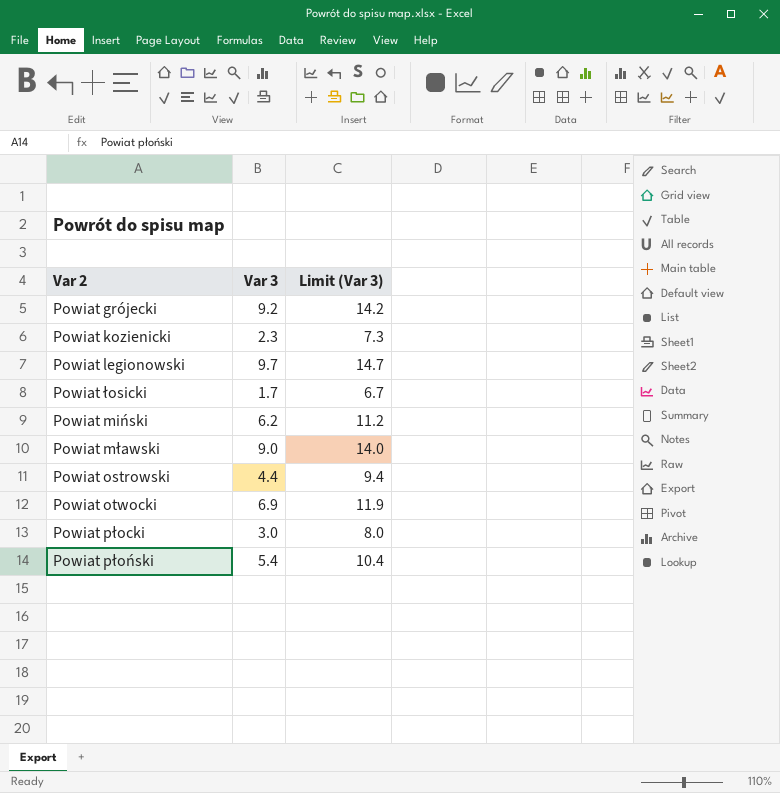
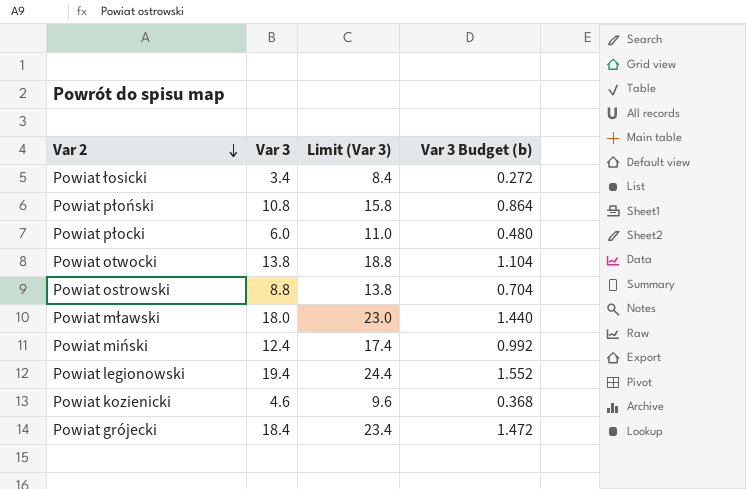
row order: none -> Var 2 descending
column Var 3 Budget (b) | formula: none -> [Var 3] * 0.08
Powiat łosicki | Var 3: 1.7 -> 3.4
Powiat łosicki | Limit (Var 3): 6.7 -> 8.4
Powiat płoński | Var 3: 5.4 -> 10.8
Powiat płoński | Limit (Var 3): 10.4 -> 15.8
Powiat płocki | Var 3: 3.0 -> 6.0
Powiat płocki | Limit (Var 3): 8.0 -> 11.0
Powiat otwocki | Var 3: 6.9 -> 13.8
Powiat otwocki | Limit (Var 3): 11.9 -> 18.8
Powiat ostrowski | Var 3: 4.4 -> 8.8
Powiat ostrowski | Limit (Var 3): 9.4 -> 13.8
Powiat mławski | Var 3: 9.0 -> 18.0
Powiat mławski | Limit (Var 3): 14.0 -> 23.0
Powiat miński | Var 3: 6.2 -> 12.4
Powiat miński | Limit (Var 3): 11.2 -> 17.4
Powiat legionowski | Var 3: 9.7 -> 19.4
Powiat legionowski | Limit (Var 3): 14.7 -> 24.4
Powiat kozienicki | Var 3: 2.3 -> 4.6
Powiat kozienicki | Limit (Var 3): 7.3 -> 9.6
Powiat grójecki | Var 3: 9.2 -> 18.4
Powiat grójecki | Limit (Var 3): 14.2 -> 23.4

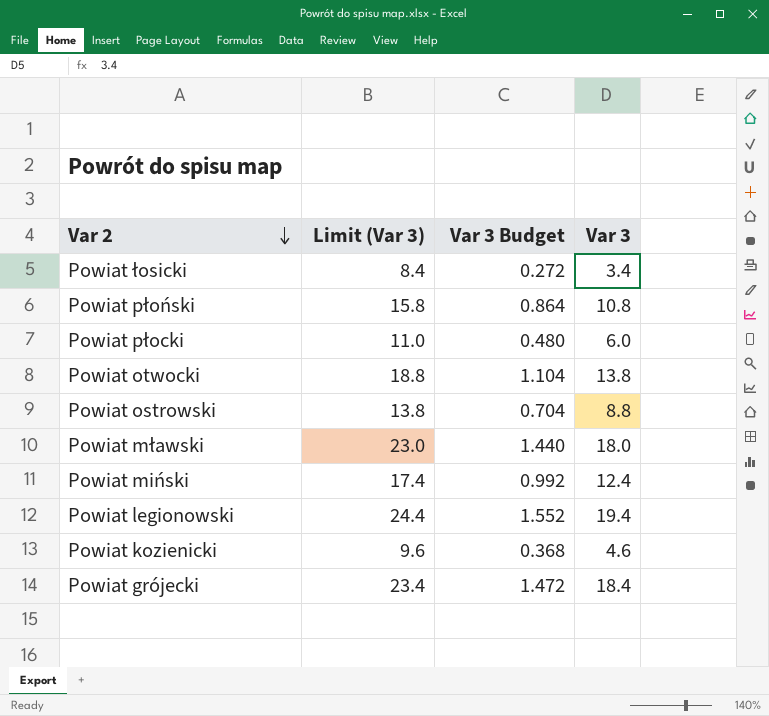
column name: Var 3 Budget (b) -> Var 3 Budget
column Var 3 | position: 2 -> 4

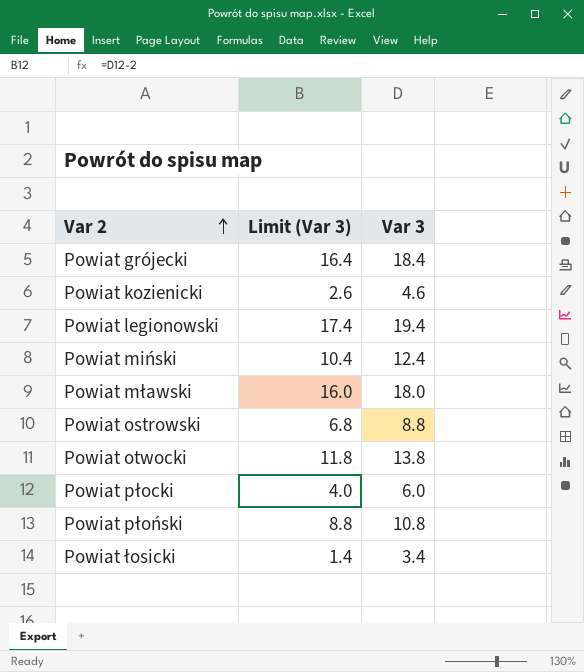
row order: Var 2 descending -> Var 2 ascending
column Var 3 Budget | formula: [Var 3] * 0.08 -> none
column Limit (Var 3) | formula: [Var 3] + 5 -> [Var 3] - 2

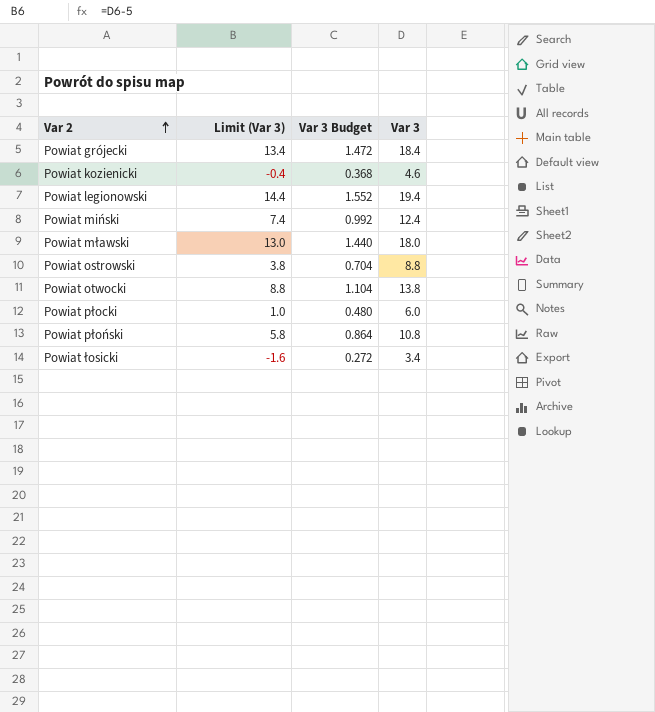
column Limit (Var 3) | formula: [Var 3] - 2 -> [Var 3] - 5
column Var 3 Budget | formula: none -> [Var 3] * 0.08

